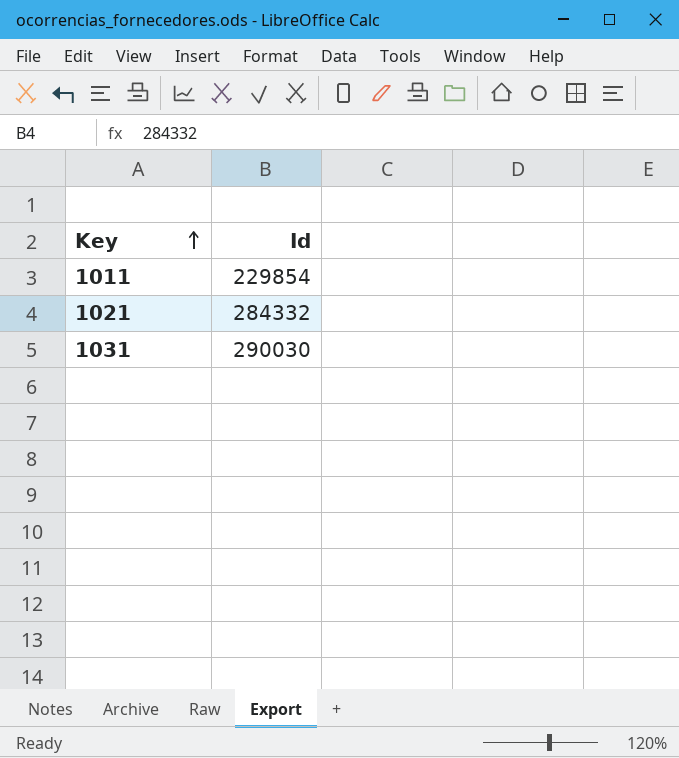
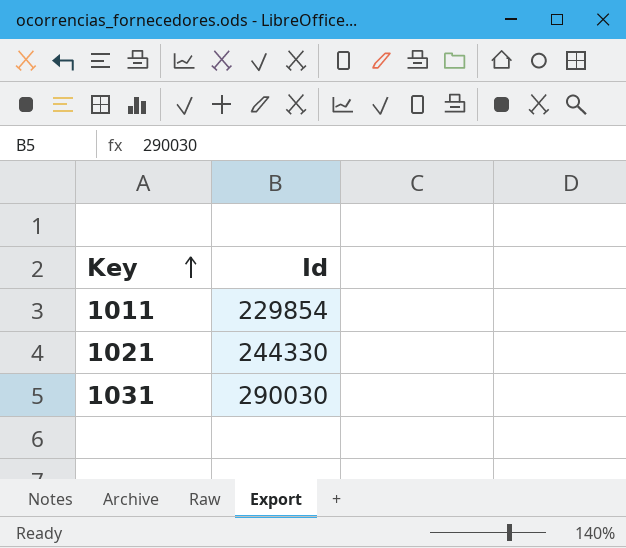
1021 | Id: 284332 -> 244330

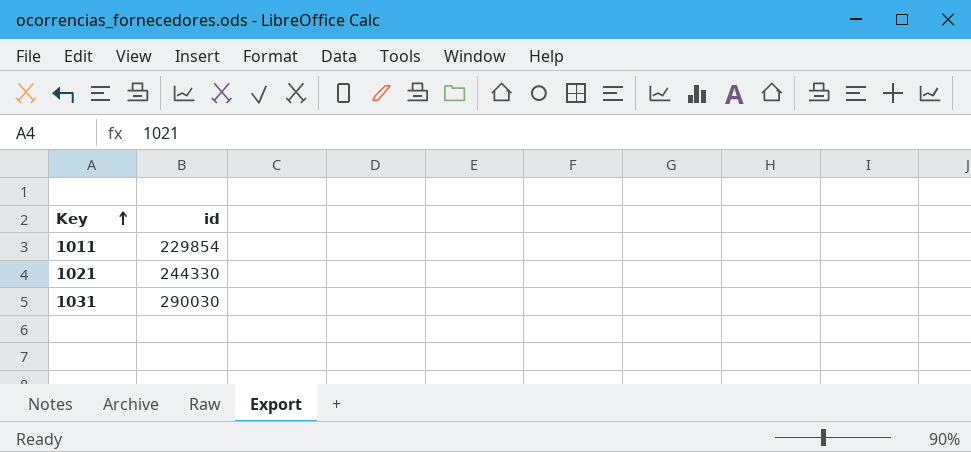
column name: Id -> id

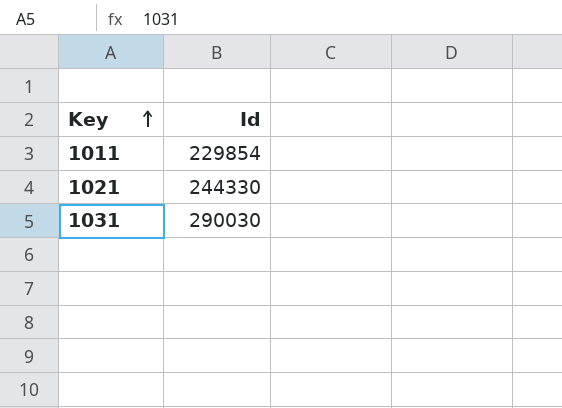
column name: id -> Id

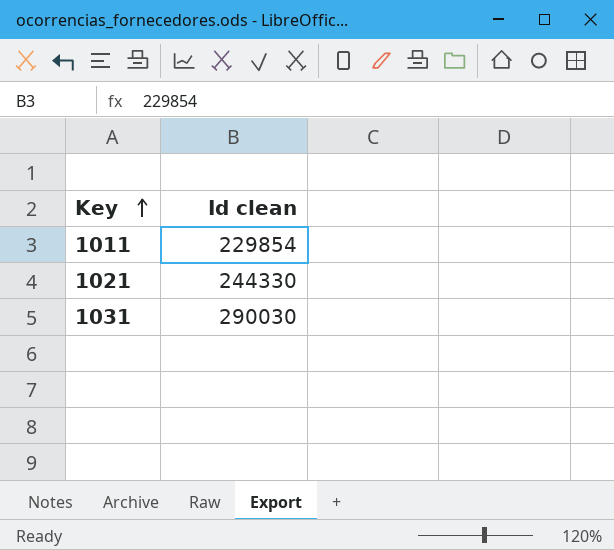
column name: Id -> Id clean

